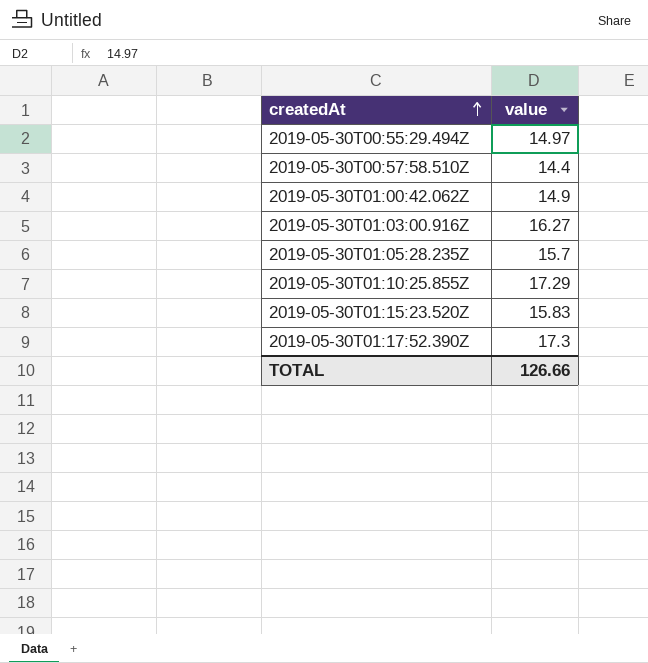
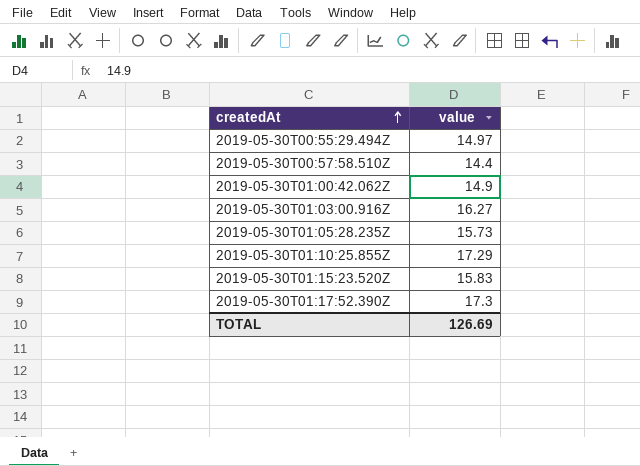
2019-05-30T01:05:28.235Z | value: 15.7 -> 15.73
TOTAL | value: 126.66 -> 126.69

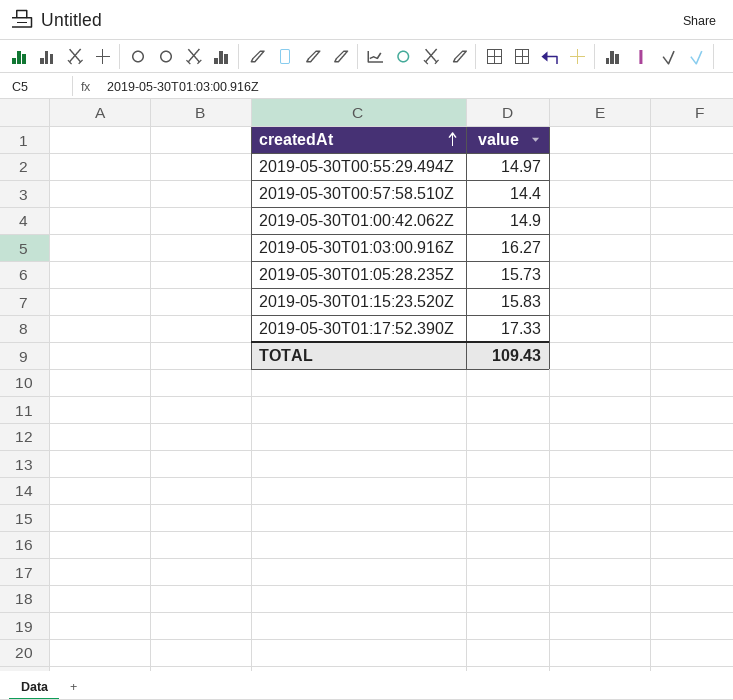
row 2019-05-30T01:10:25.855Z: 17.29 -> none
2019-05-30T01:17:52.390Z | value: 17.3 -> 17.33
TOTAL | value: 126.69 -> 109.43

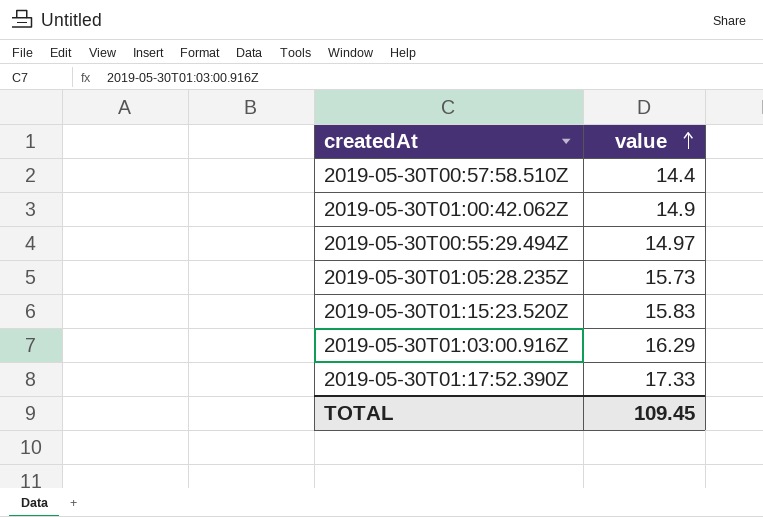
row order: createdAt ascending -> value ascending
2019-05-30T01:03:00.916Z | value: 16.27 -> 16.29
TOTAL | value: 109.43 -> 109.45

